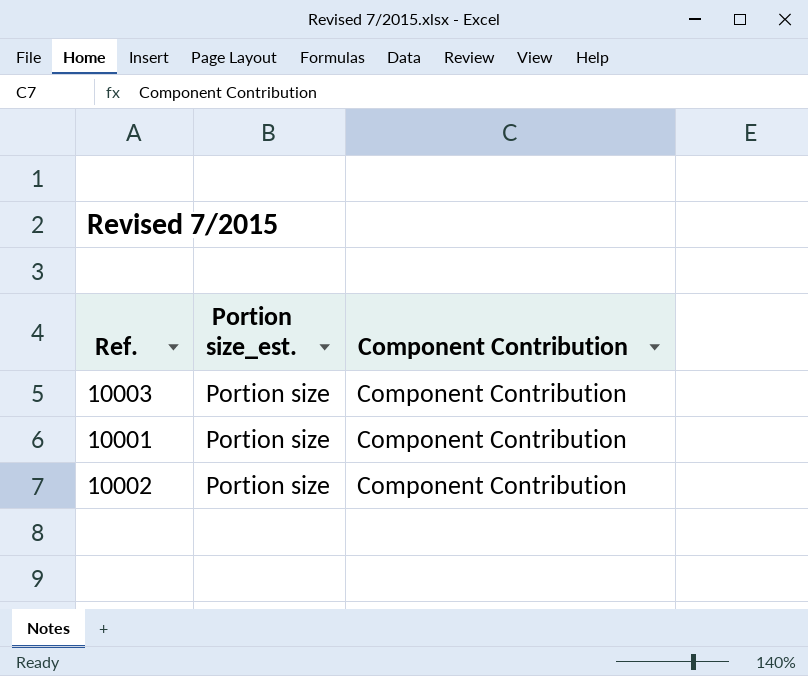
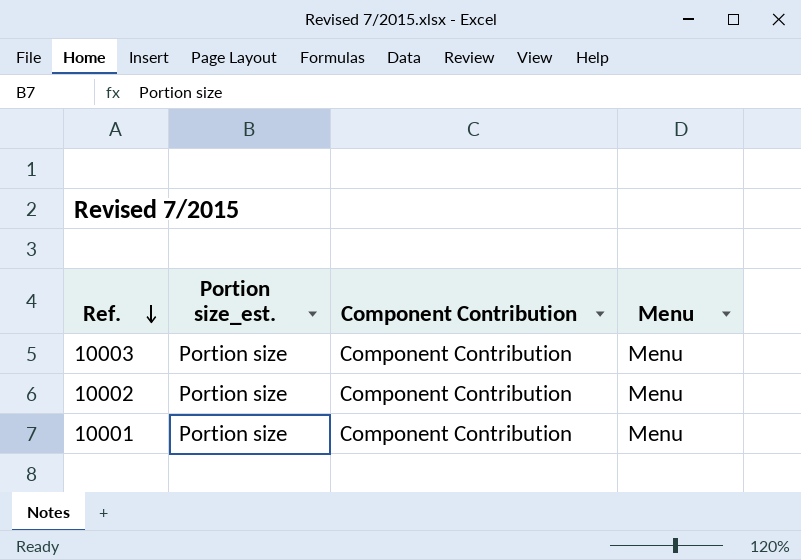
row order: none -> Ref. descending
column Menu | position: none -> 4

